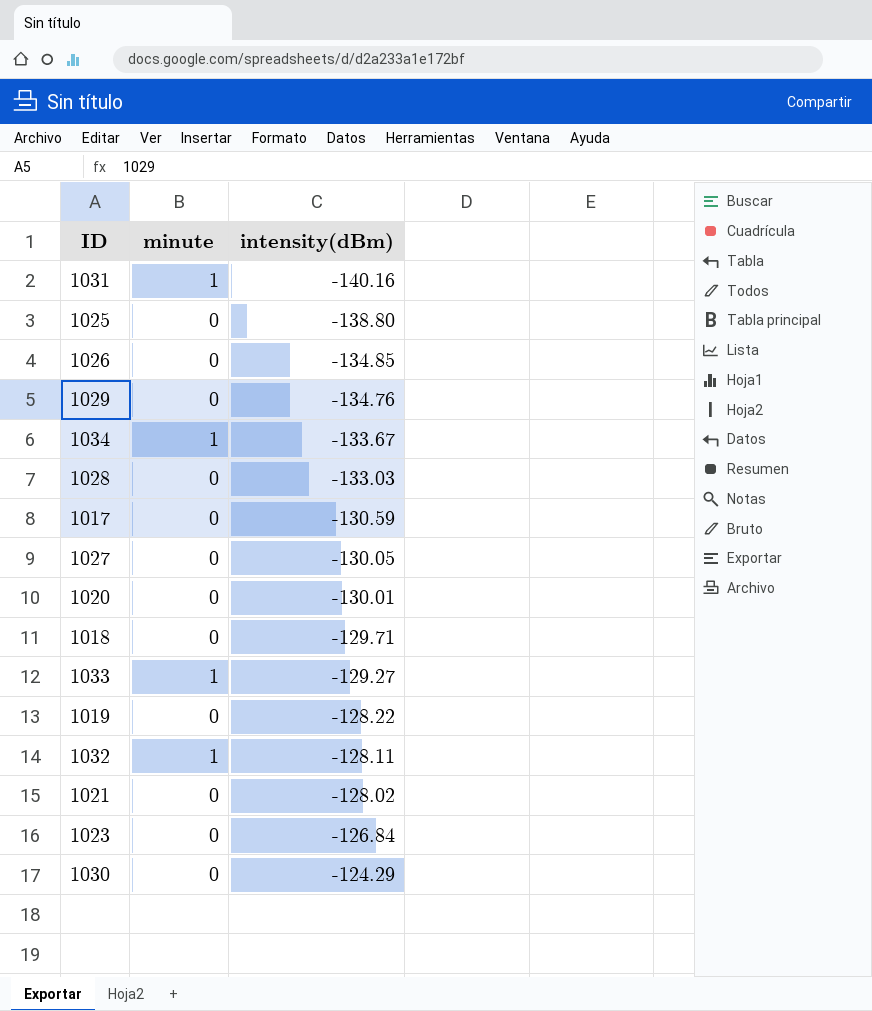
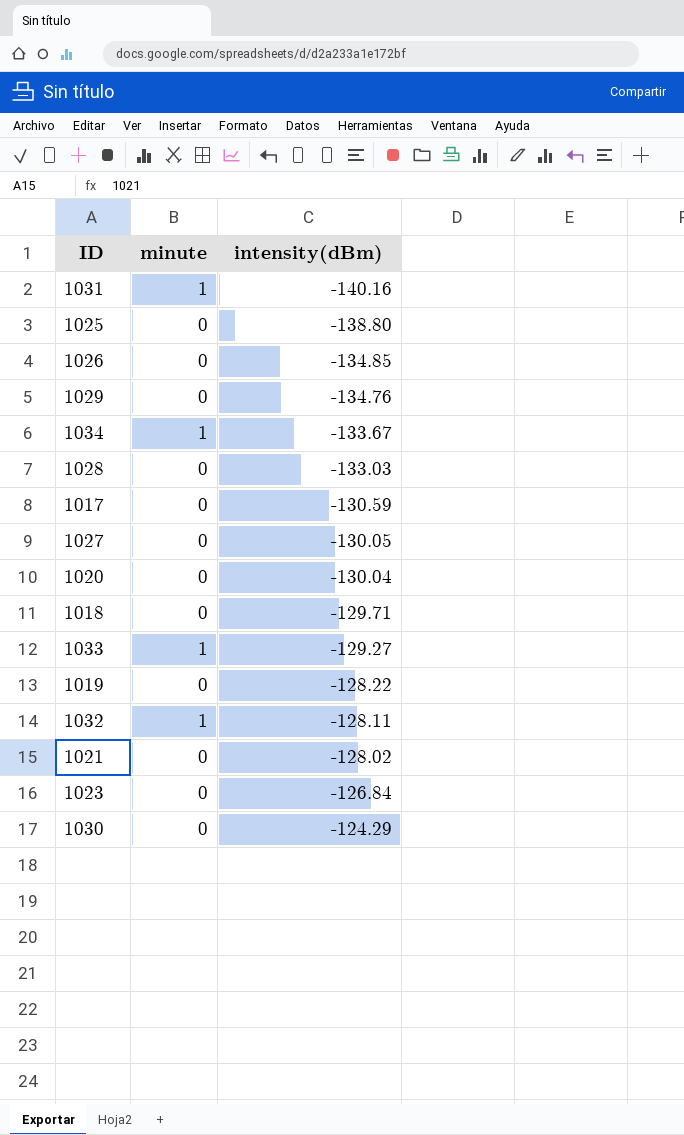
1020 | intensity(dBm): -130.01 -> -130.04

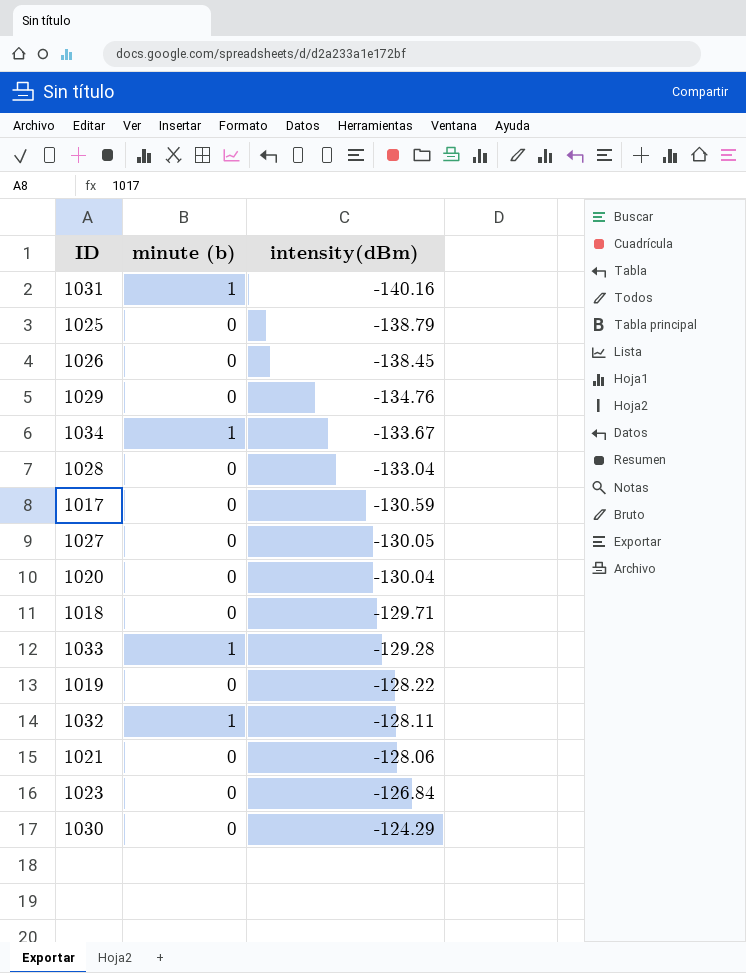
column name: minute -> minute (b)
1025 | intensity(dBm): -138.80 -> -138.79
1026 | intensity(dBm): -134.85 -> -138.45
1028 | intensity(dBm): -133.03 -> -133.04
1033 | intensity(dBm): -129.27 -> -129.28
1021 | intensity(dBm): -128.02 -> -128.06

